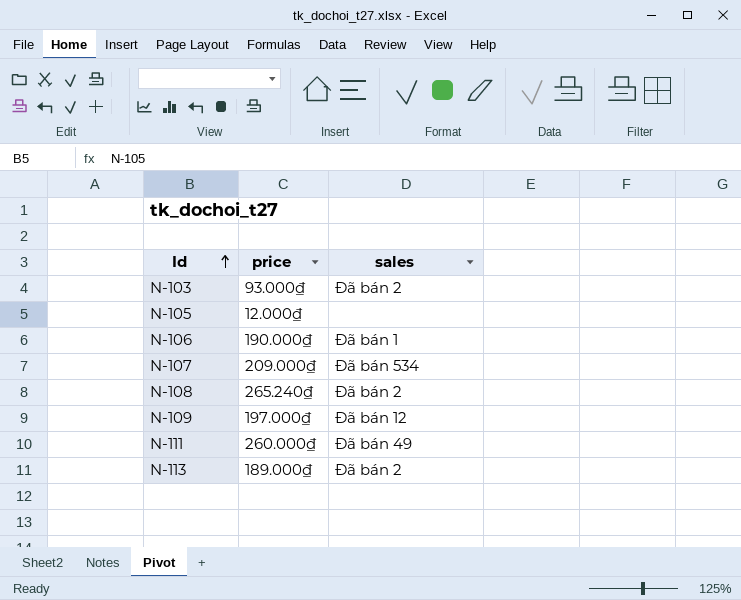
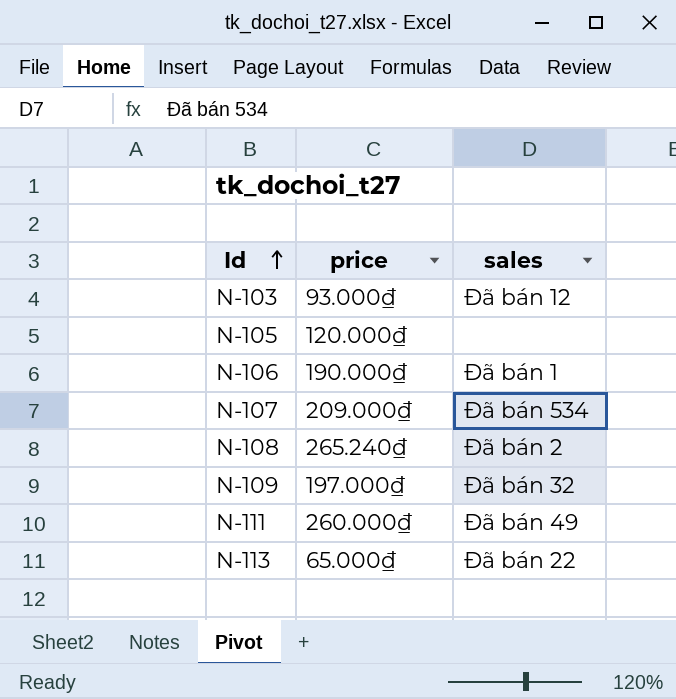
N-103 | sales: Đã bán 2 -> Đã bán 12
N-105 | price: 12.000₫ -> 120.000₫
N-109 | sales: Đã bán 12 -> Đã bán 32
N-113 | price: 189.000₫ -> 65.000₫
N-113 | sales: Đã bán 2 -> Đã bán 22

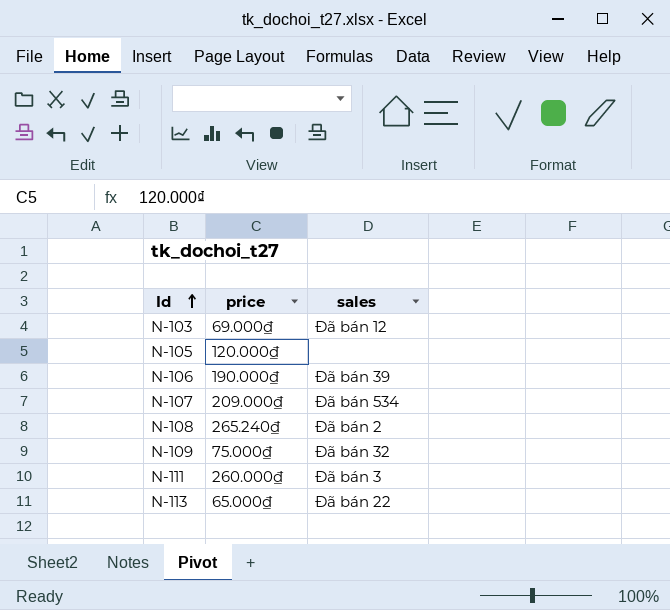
N-103 | price: 93.000₫ -> 69.000₫
N-106 | sales: Đã bán 1 -> Đã bán 39
N-109 | price: 197.000₫ -> 75.000₫
N-111 | sales: Đã bán 49 -> Đã bán 3

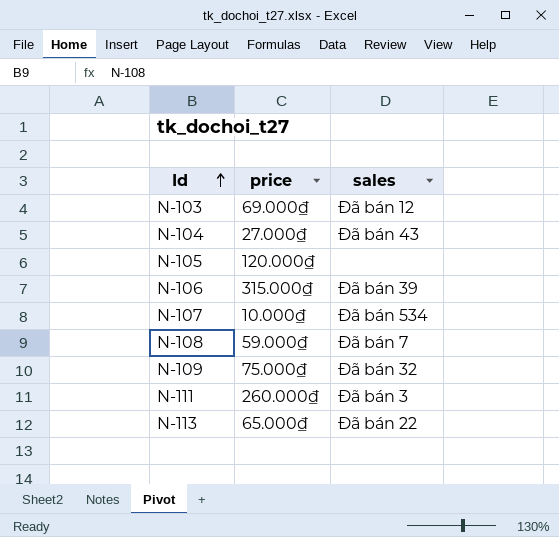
row N-104: none -> 27.000₫ | Đã bán 43
N-106 | price: 190.000₫ -> 315.000₫
N-107 | price: 209.000₫ -> 10.000₫
N-108 | price: 265.240₫ -> 59.000₫
N-108 | sales: Đã bán 2 -> Đã bán 7

